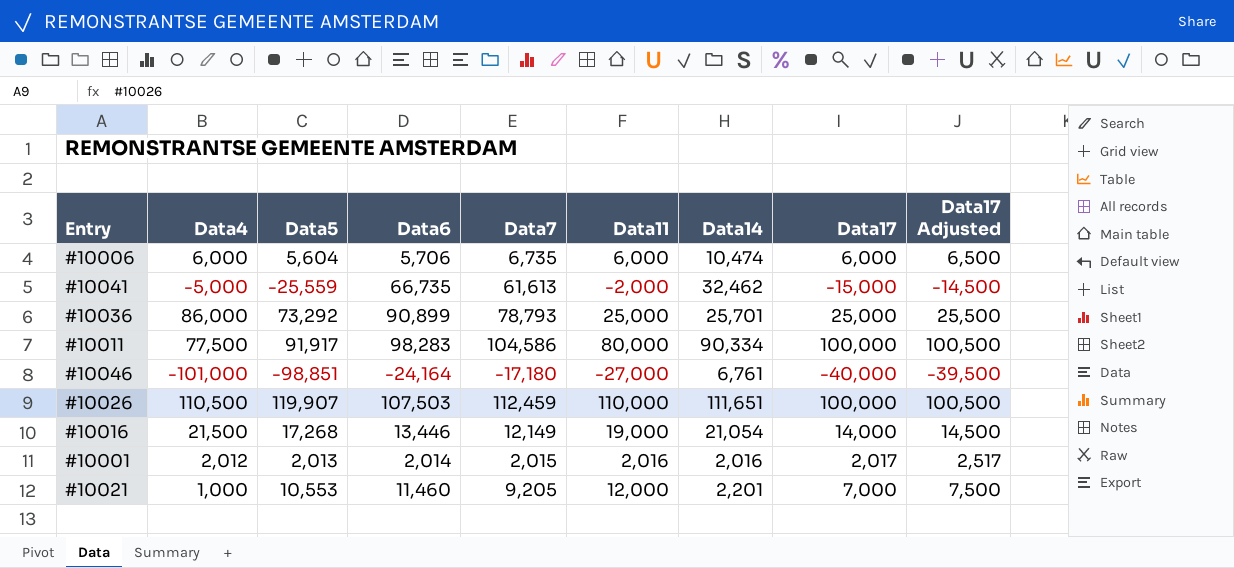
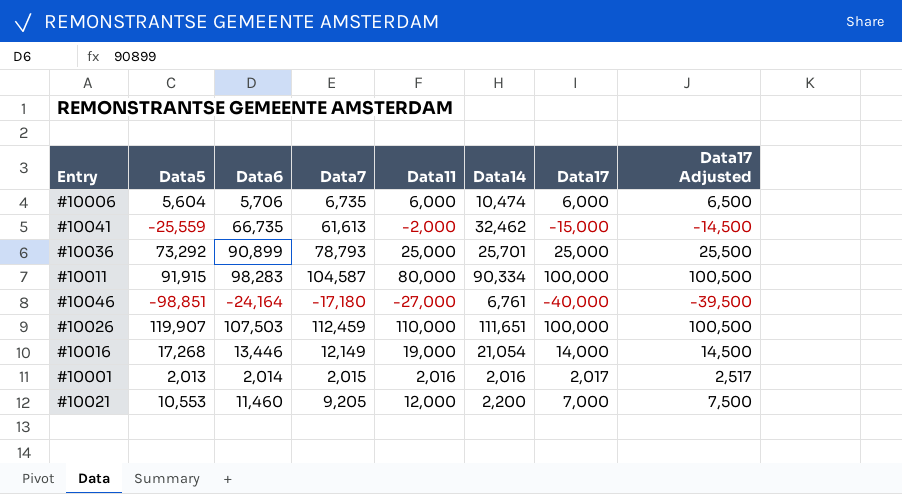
column Data4 | position: 2 -> none
#10011 | Data5: 91,917 -> 91,915
#10011 | Data7: 104,586 -> 104,587
#10021 | Data14: 2,201 -> 2,200

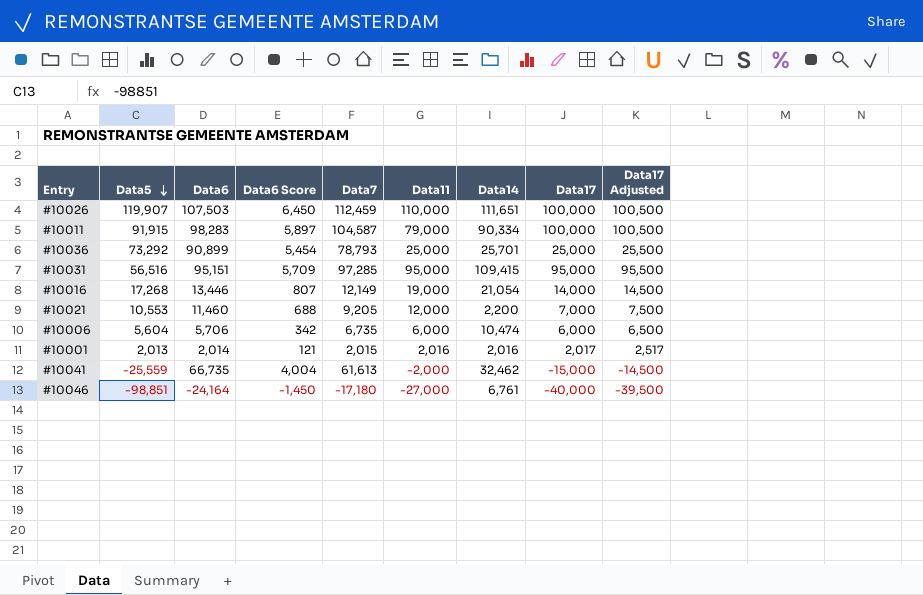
row order: none -> Data5 descending
column Data6 Score | formula: none -> [Data6] * 0.06
#10011 | Data11: 80,000 -> 79,000
row #10031: none -> 56,516 | 95,151 | 5,709 | 97,285 | 95,000 | 109,415 | 95,000 | 95,500

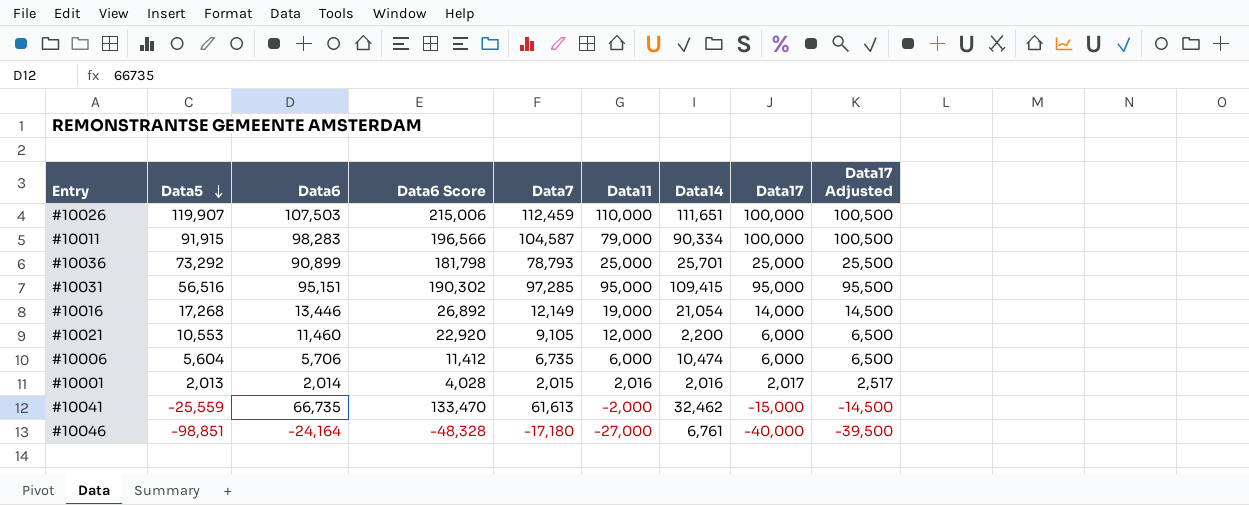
column Data6 Score | formula: [Data6] * 0.06 -> [Data6] * 2
#10021 | Data7: 9,205 -> 9,105
#10021 | Data17: 7,000 -> 6,000
#10021 | Data17 Adjusted: 7,500 -> 6,500

